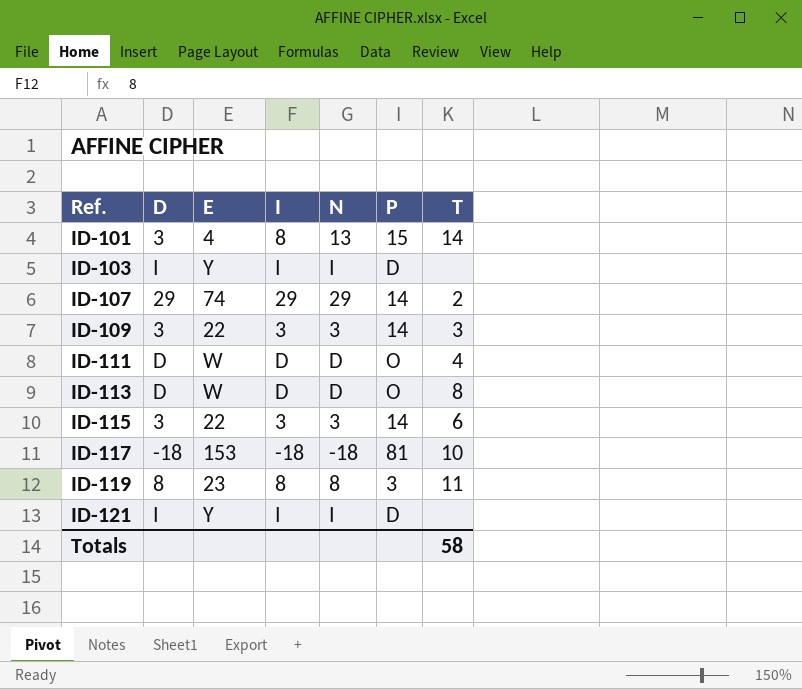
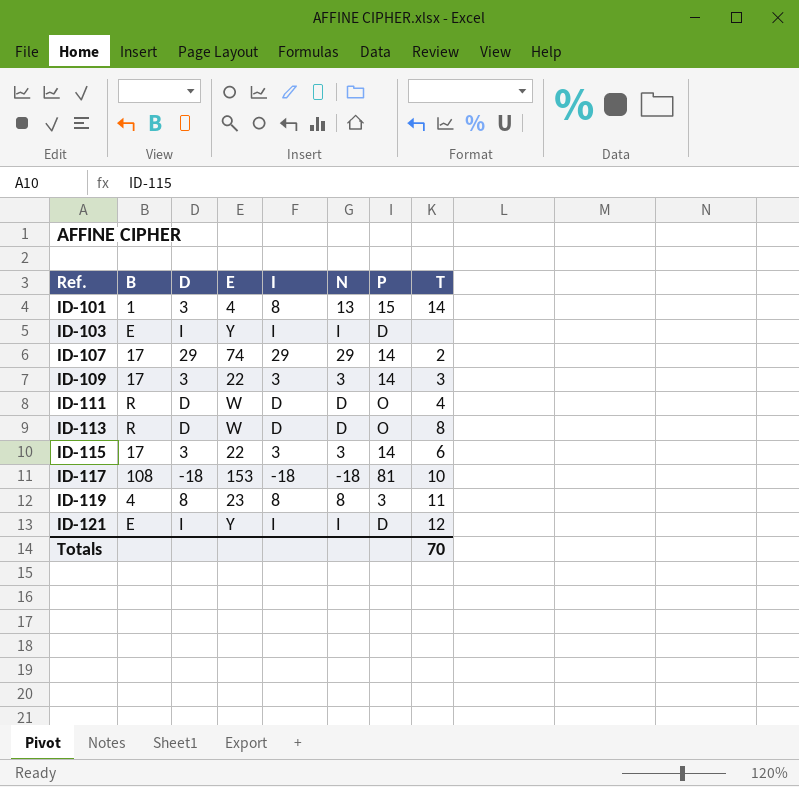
column B | position: none -> 2
ID-121 | T: none -> 12
Totals | T: 58 -> 70

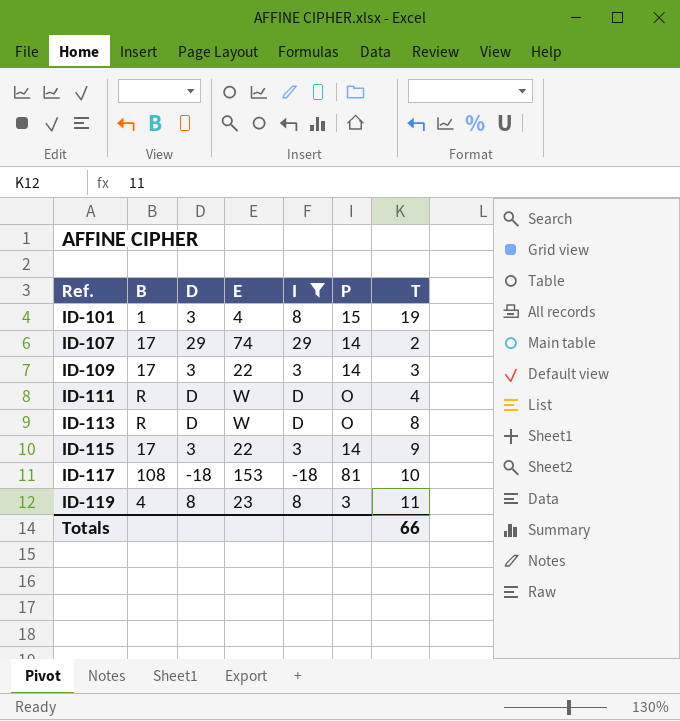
filter: none -> I != I
column N | position: 6 -> none
ID-101 | T: 14 -> 19
ID-115 | T: 6 -> 9
Totals | T: 70 -> 66

